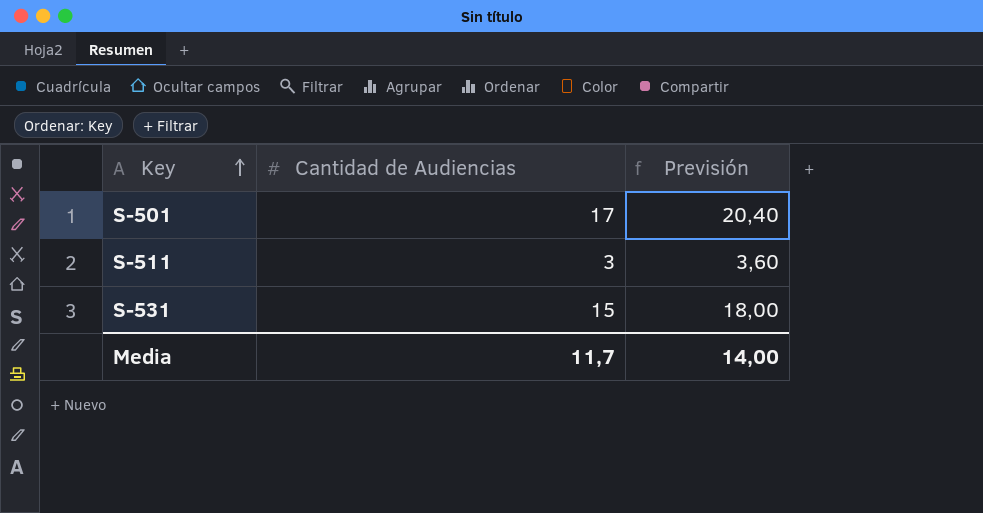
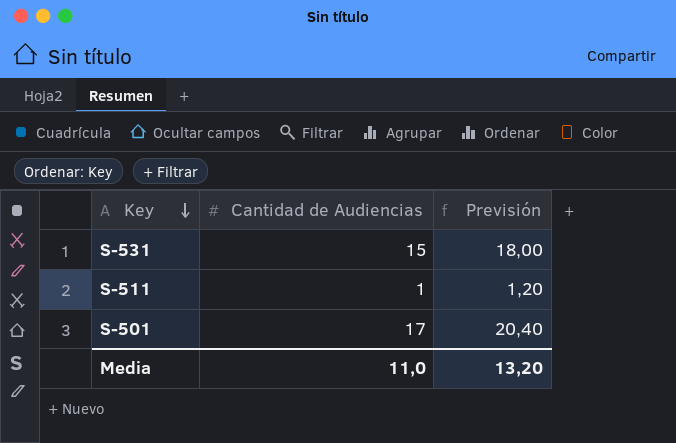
row order: Key ascending -> Key descending
S-511 | Cantidad de Audiencias: 3 -> 1
S-511 | Previsión: 3,60 -> 1,20
Media | Cantidad de Audiencias: 11,7 -> 11,0
Media | Previsión: 14,00 -> 13,20

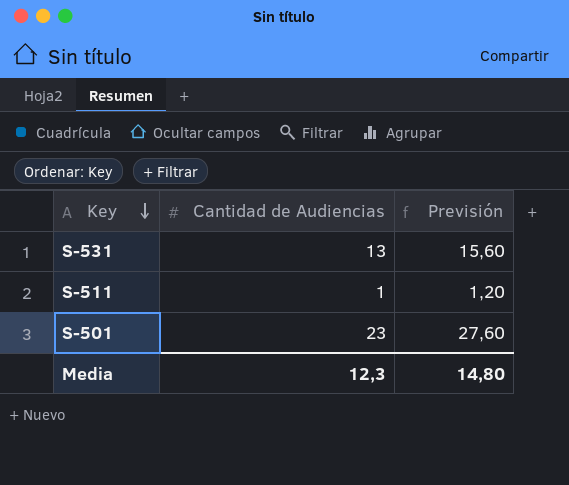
S-531 | Cantidad de Audiencias: 15 -> 13
S-531 | Previsión: 18,00 -> 15,60
S-501 | Cantidad de Audiencias: 17 -> 23
S-501 | Previsión: 20,40 -> 27,60
Media | Cantidad de Audiencias: 11,0 -> 12,3
Media | Previsión: 13,20 -> 14,80

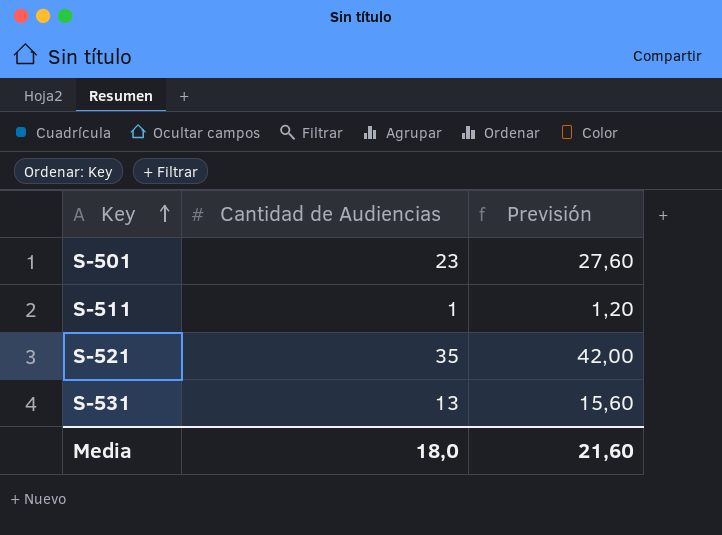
row order: Key descending -> Key ascending
row S-521: none -> 35 | 42,00
Media | Cantidad de Audiencias: 12,3 -> 18,0
Media | Previsión: 14,80 -> 21,60

